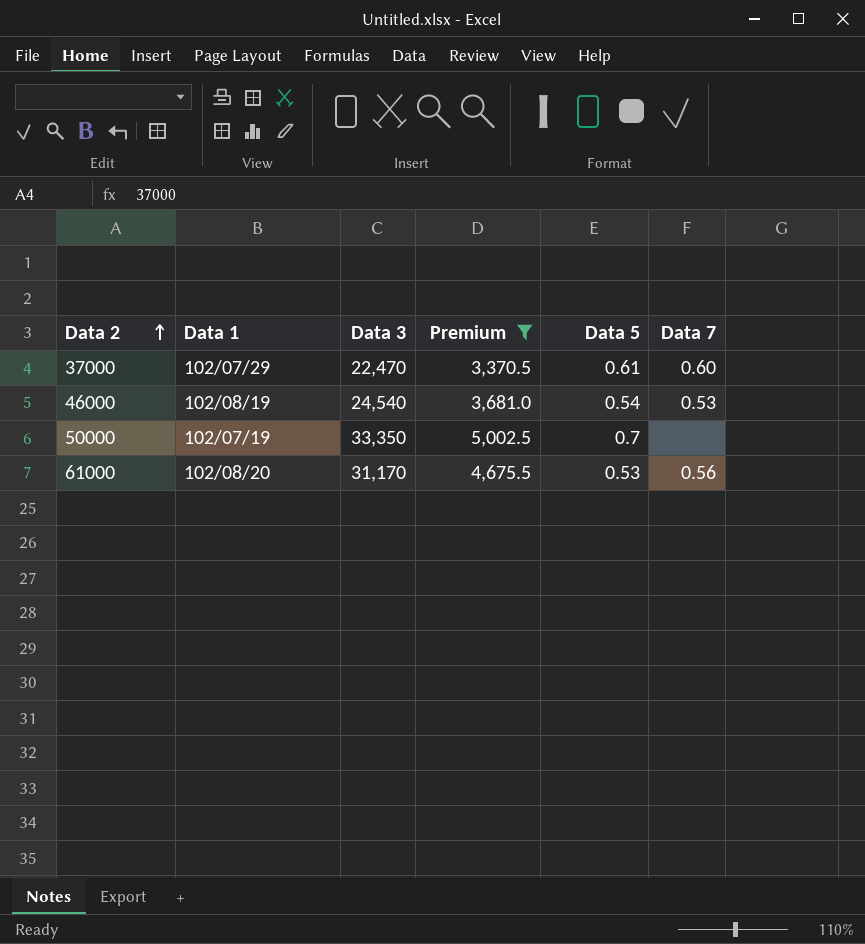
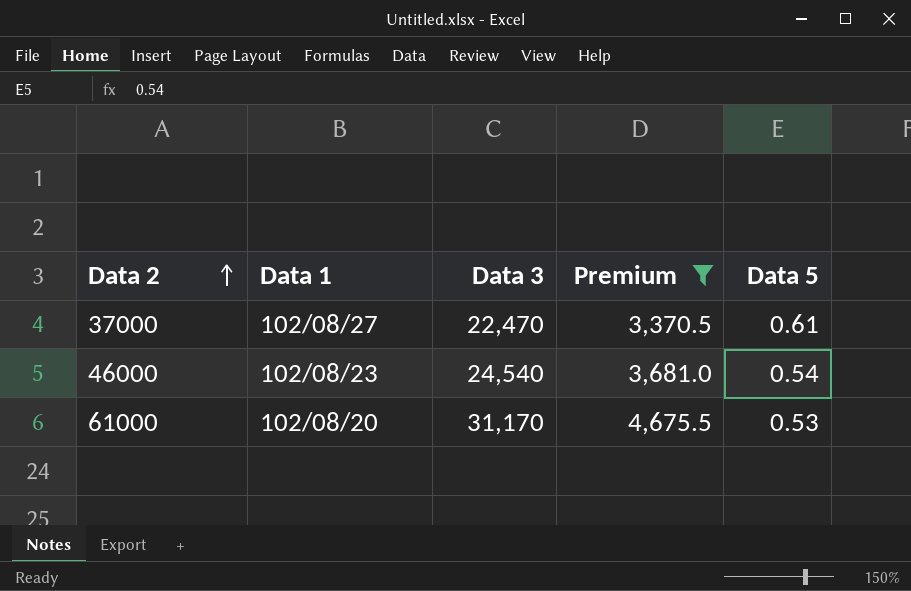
column Data 7 | position: 6 -> none
row 50000: 102/07/19 | 33,350 | 5,002.5 | 0.7 | none -> none
37000 | Data 1: 102/07/29 -> 102/08/27
46000 | Data 1: 102/08/19 -> 102/08/23

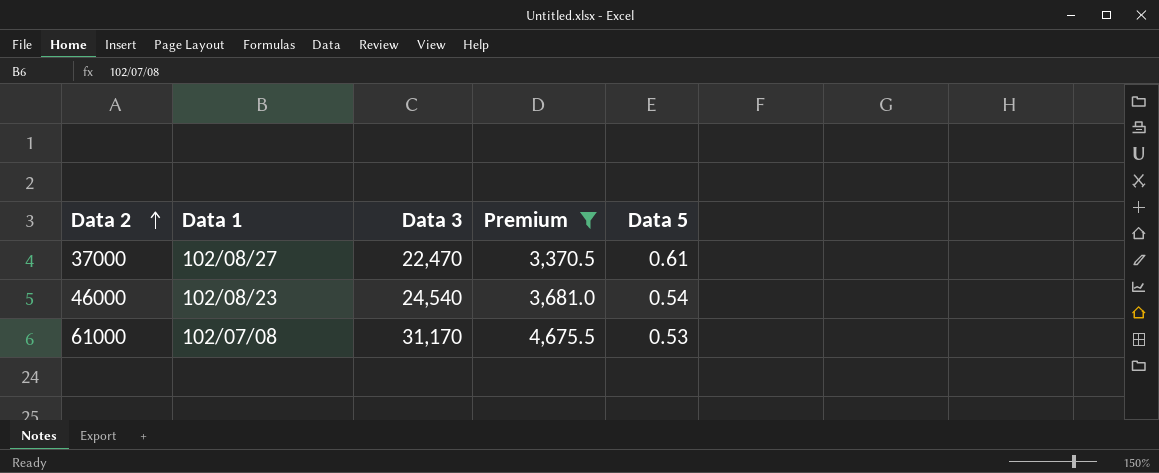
61000 | Data 1: 102/08/20 -> 102/07/08

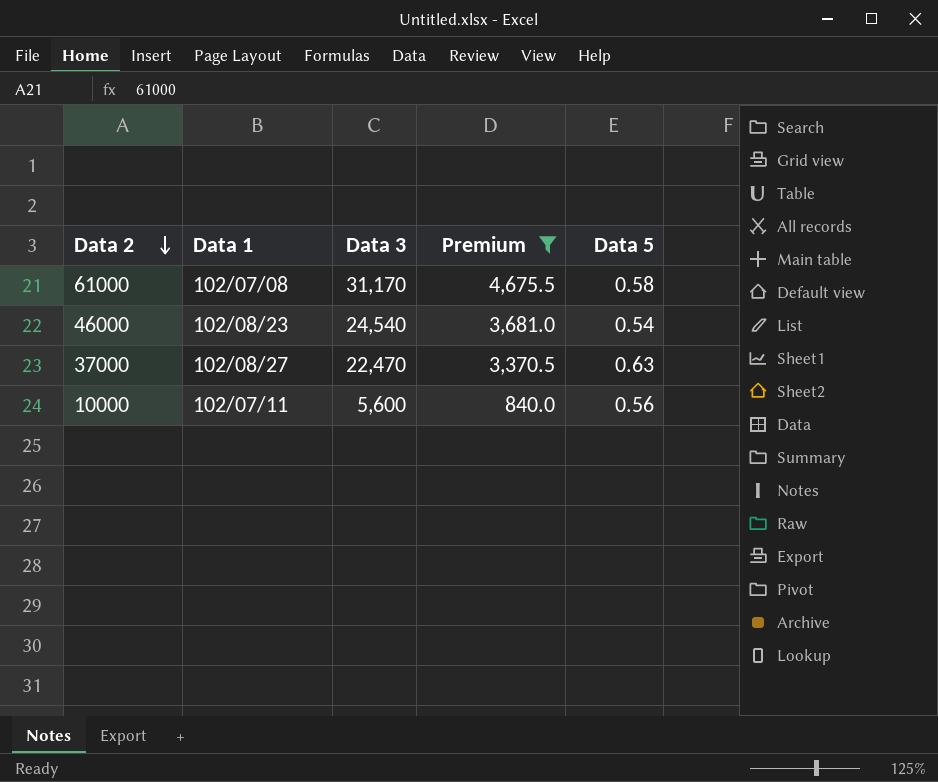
row order: Data 2 ascending -> Data 2 descending
61000 | Data 5: 0.53 -> 0.58
37000 | Data 5: 0.61 -> 0.63
row 10000: none -> 102/07/11 | 5,600 | 840.0 | 0.56

